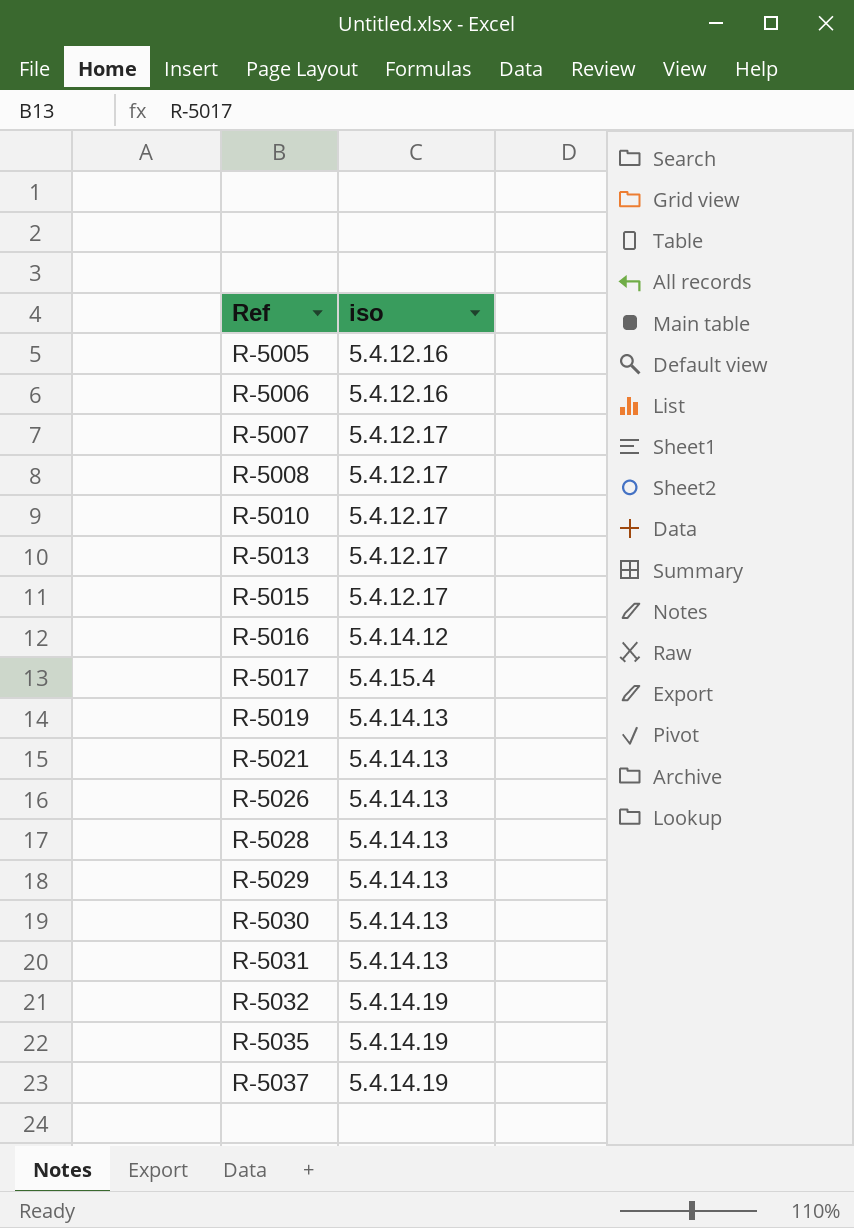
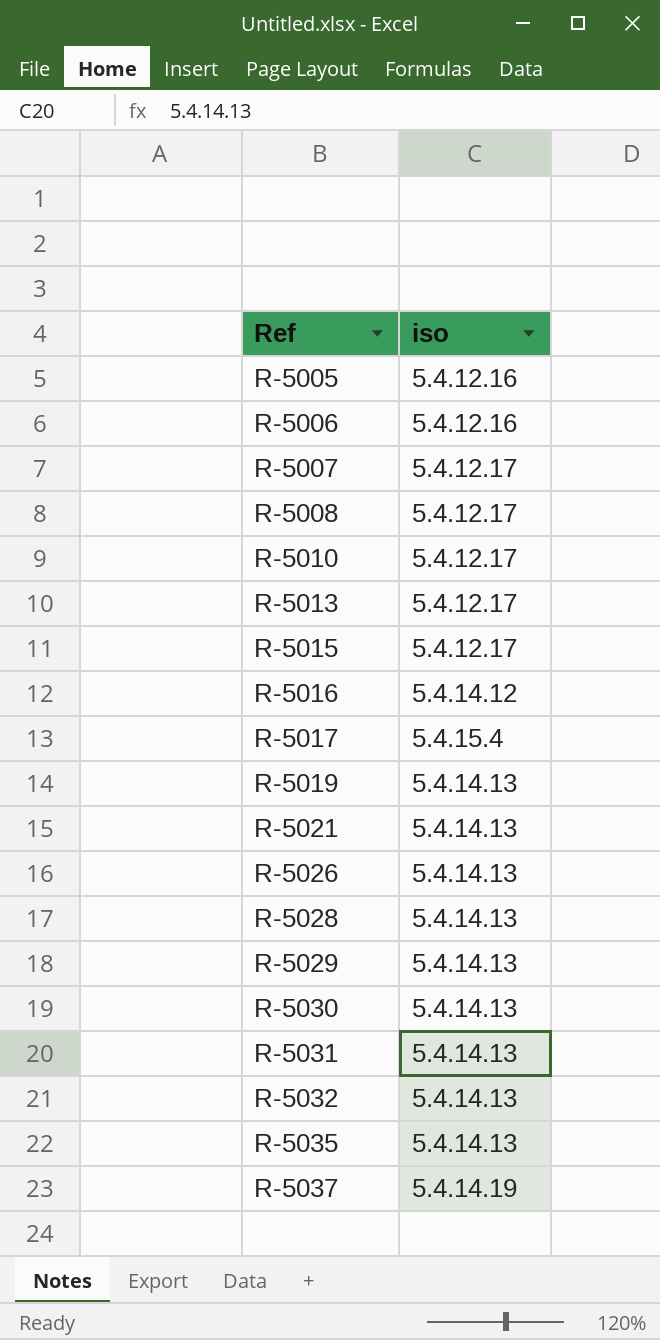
R-5032 | iso: 5.4.14.19 -> 5.4.14.13
R-5035 | iso: 5.4.14.19 -> 5.4.14.13

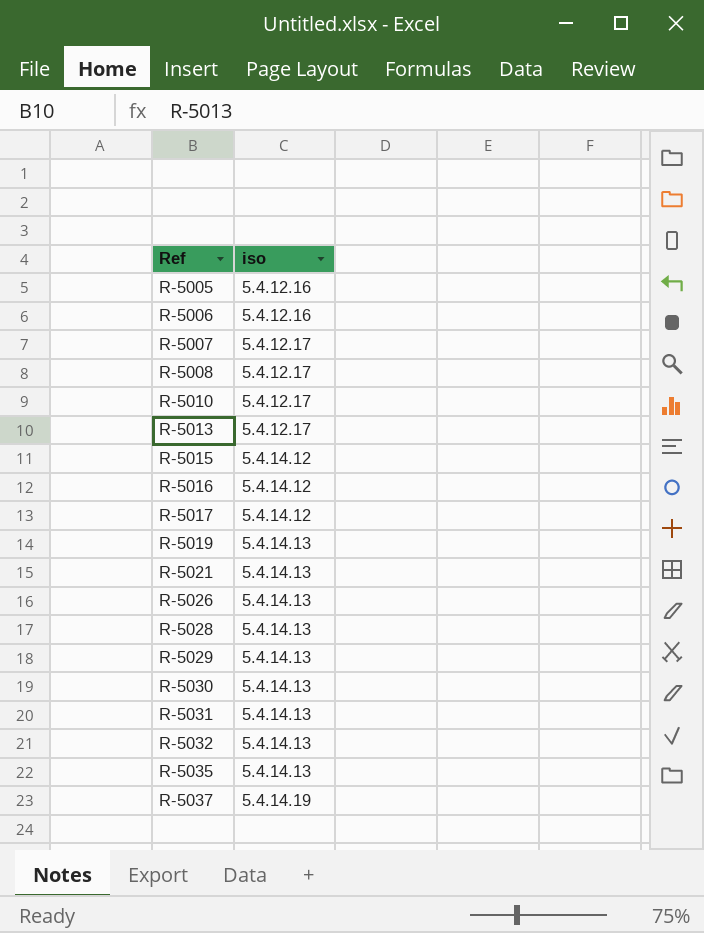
R-5015 | iso: 5.4.12.17 -> 5.4.14.12
R-5017 | iso: 5.4.15.4 -> 5.4.14.12

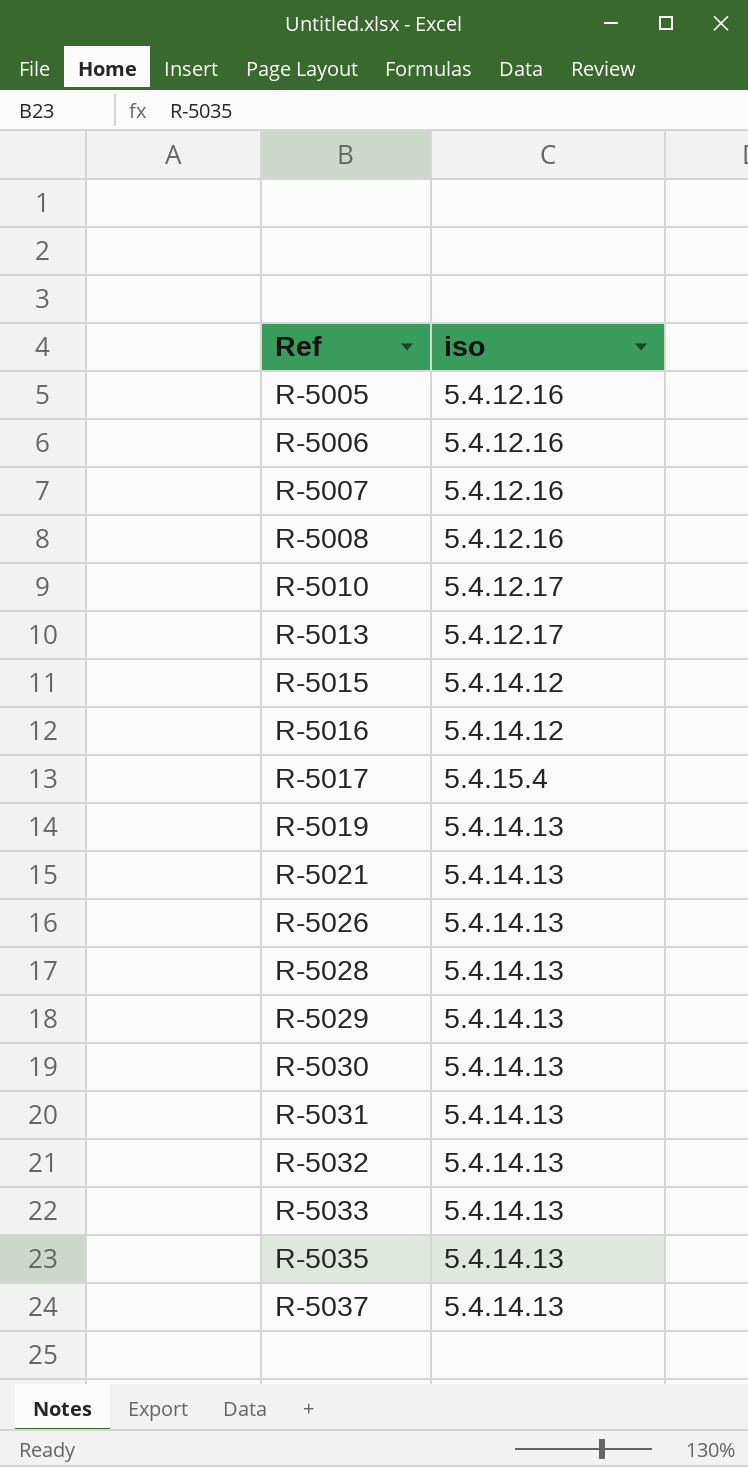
R-5007 | iso: 5.4.12.17 -> 5.4.12.16
R-5008 | iso: 5.4.12.17 -> 5.4.12.16
R-5017 | iso: 5.4.14.12 -> 5.4.15.4
row R-5033: none -> 5.4.14.13
R-5037 | iso: 5.4.14.19 -> 5.4.14.13

